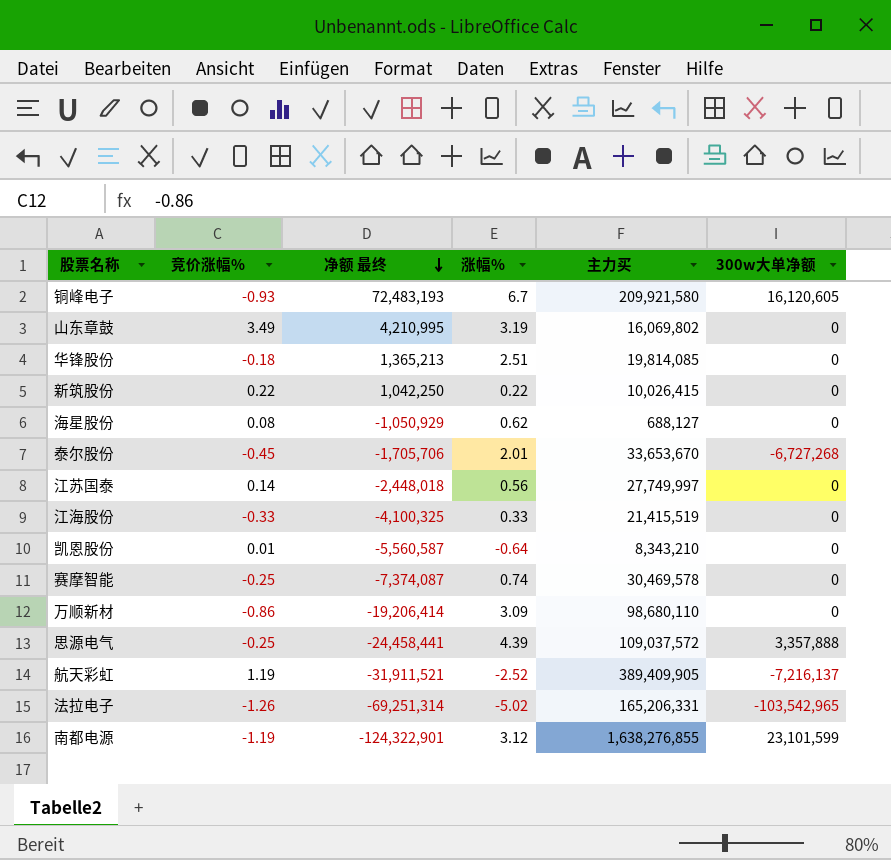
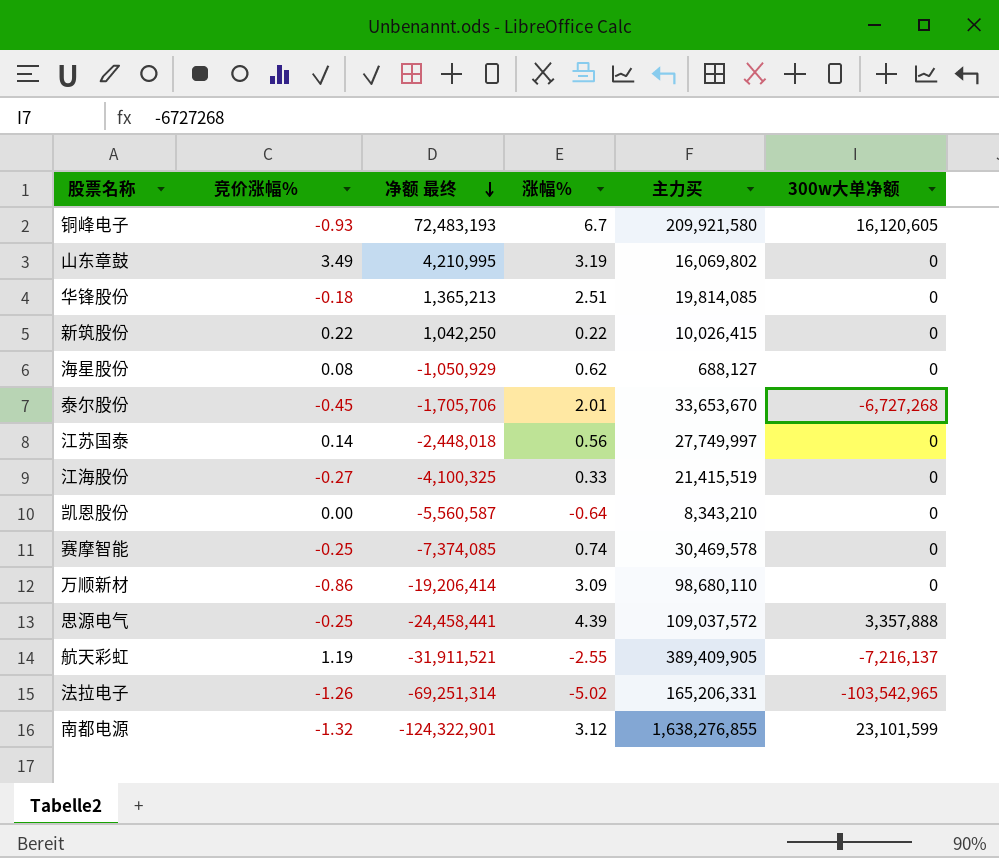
江海股份 | 竞价涨幅%: -0.33 -> -0.27
凯恩股份 | 竞价涨幅%: 0.01 -> 0.00
赛摩智能 | 净额 最终: -7,374,087 -> -7,374,085
航天彩虹 | 涨幅%: -2.52 -> -2.55
南都电源 | 竞价涨幅%: -1.19 -> -1.32

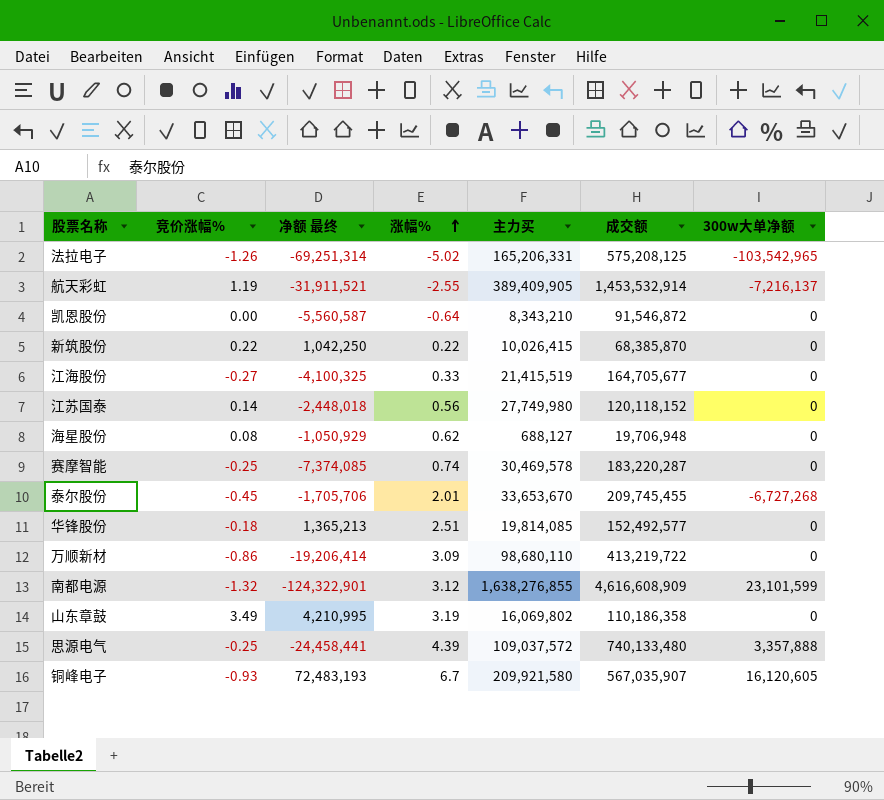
row order: 净额 最终 descending -> 涨幅% ascending
column 成交额 | position: none -> 6
江苏国泰 | 主力买: 27,749,997 -> 27,749,980

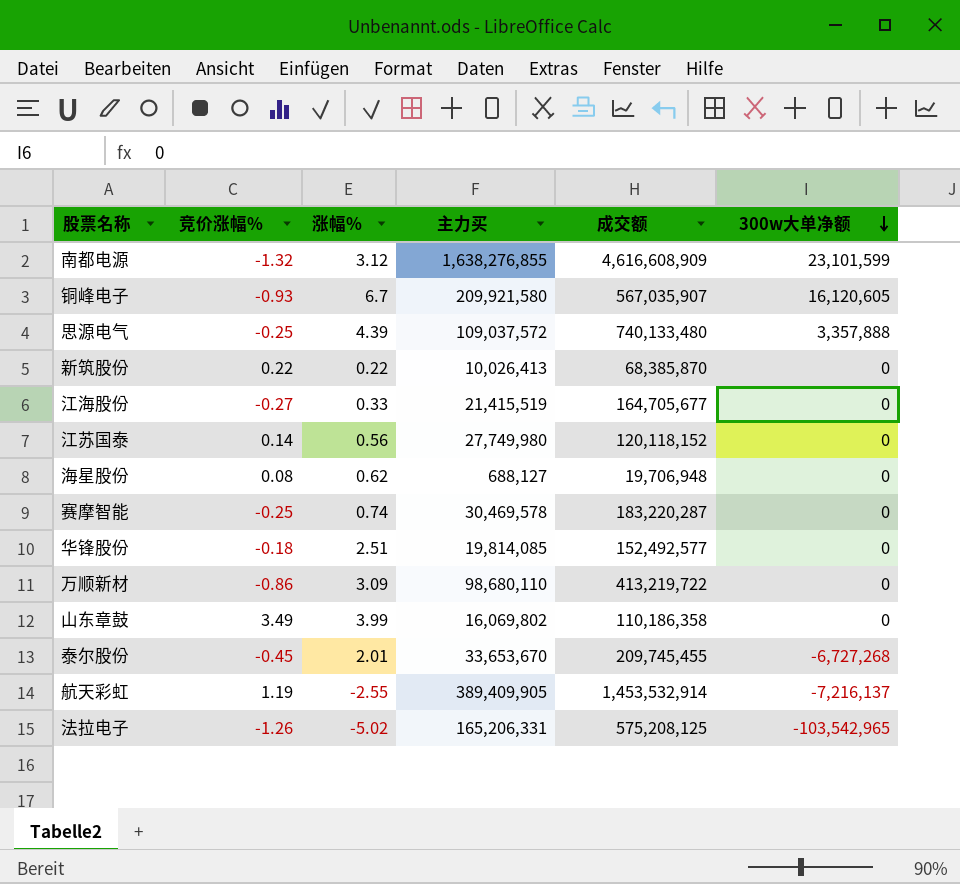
row order: 涨幅% ascending -> 300w大单净额 descending
column 净额 最终 | position: 3 -> none
row 凯恩股份: 0.00 | -5,560,587 | -0.64 | 8,343,210 | 91,546,872 | 0 -> none
新筑股份 | 主力买: 10,026,415 -> 10,026,413
山东章鼓 | 涨幅%: 3.19 -> 3.99

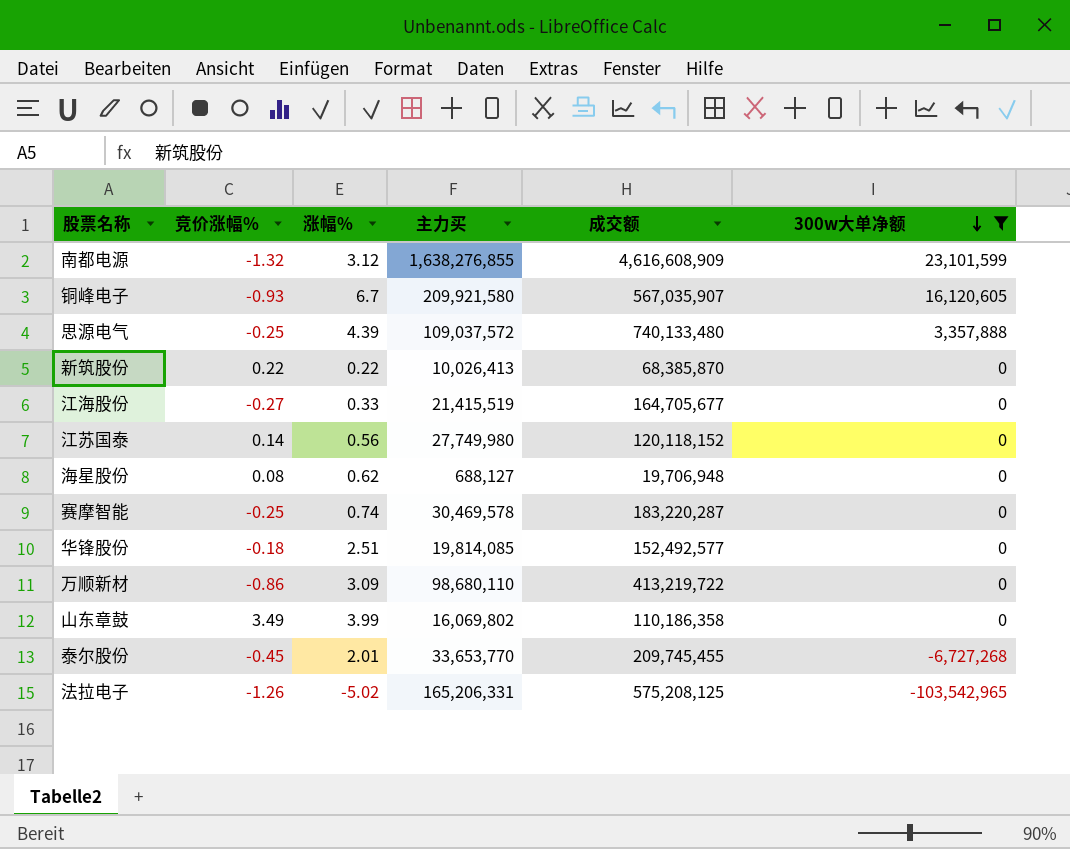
filter: none -> 300w大单净额 != -7,216,137
泰尔股份 | 主力买: 33,653,670 -> 33,653,770

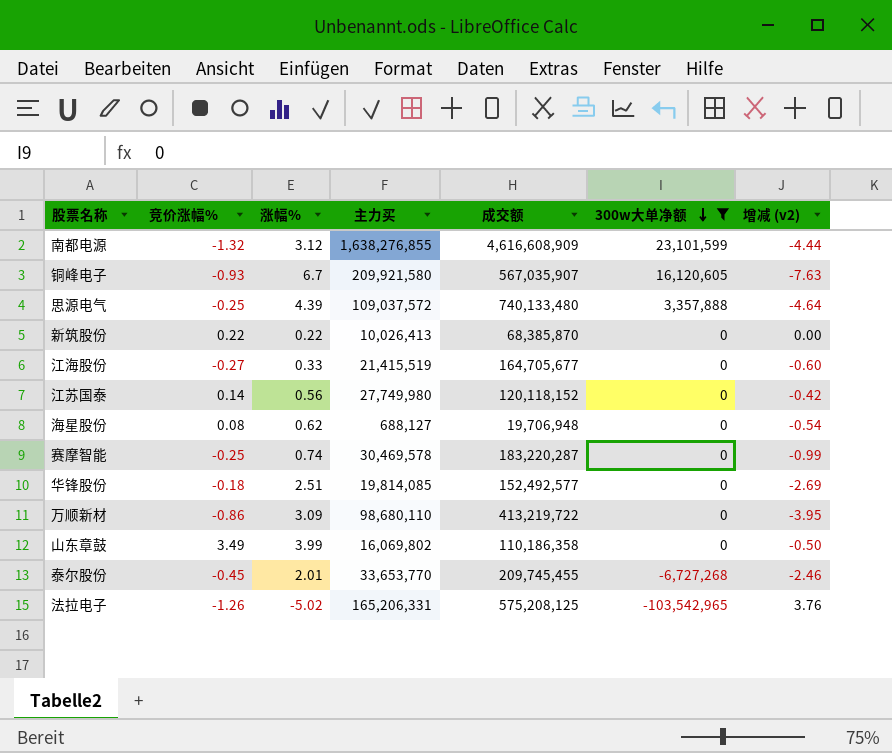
column 增减 (v2) | formula: none -> [竞价涨幅%] - [涨幅%]

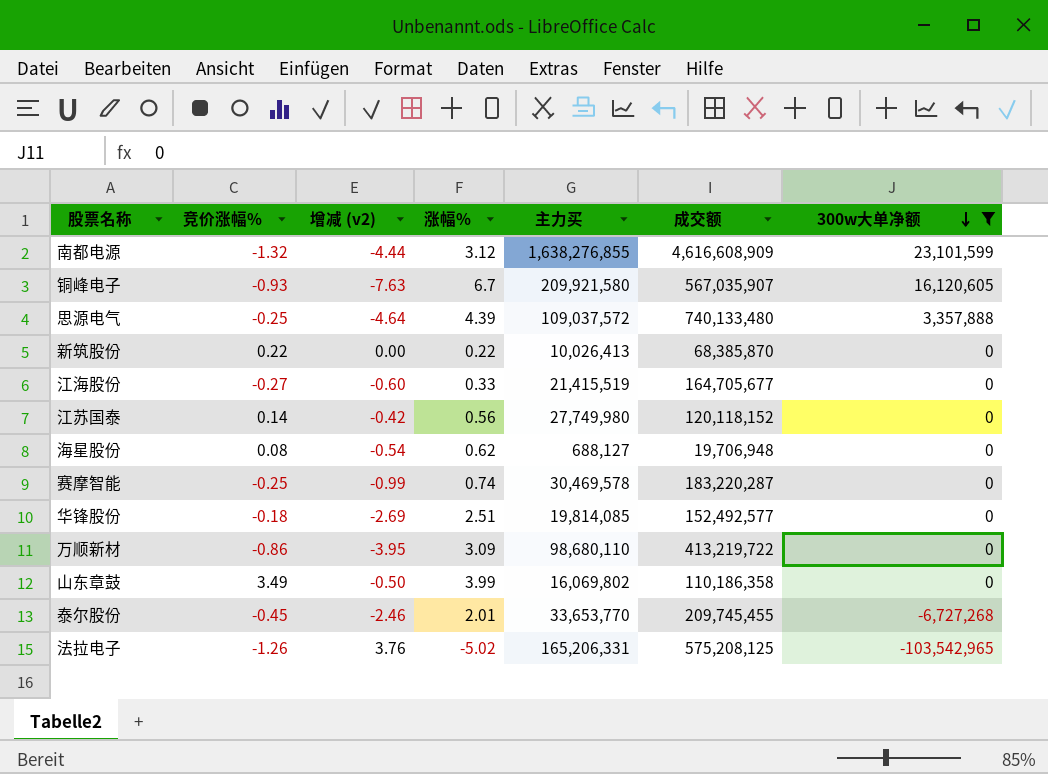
column 增减 (v2) | position: 7 -> 3

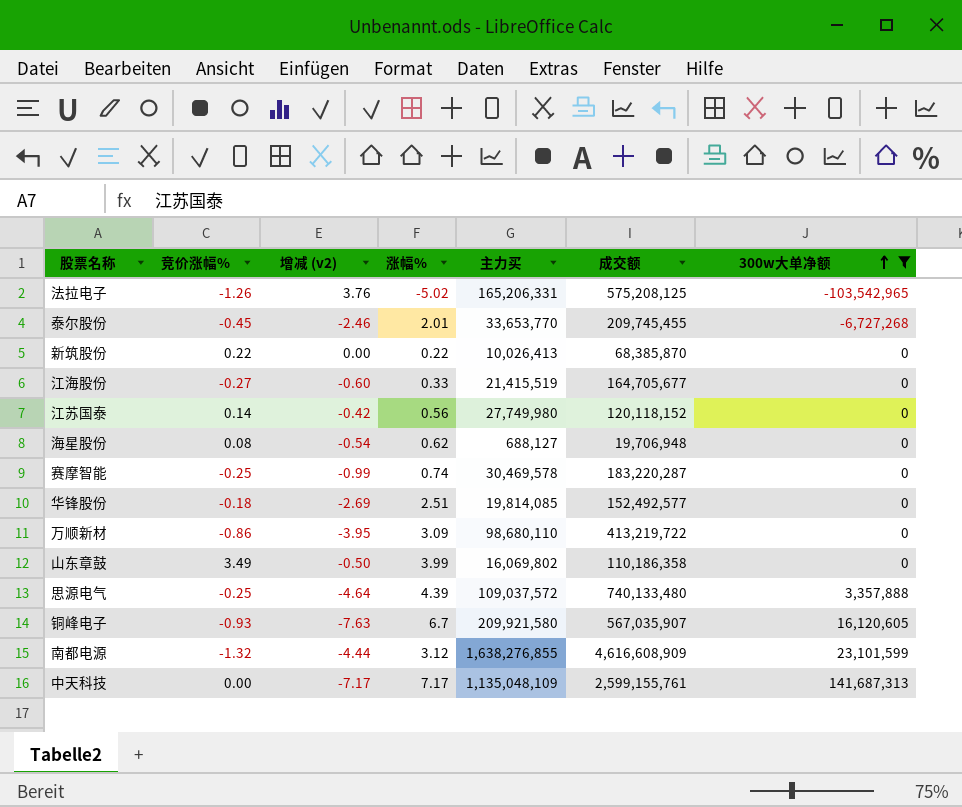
row order: 300w大单净额 descending -> 300w大单净额 ascending
row 中天科技: none -> 0.00 | -7.17 | 7.17 | 1,135,048,109 | 2,599,155,761 | 141,687,313

